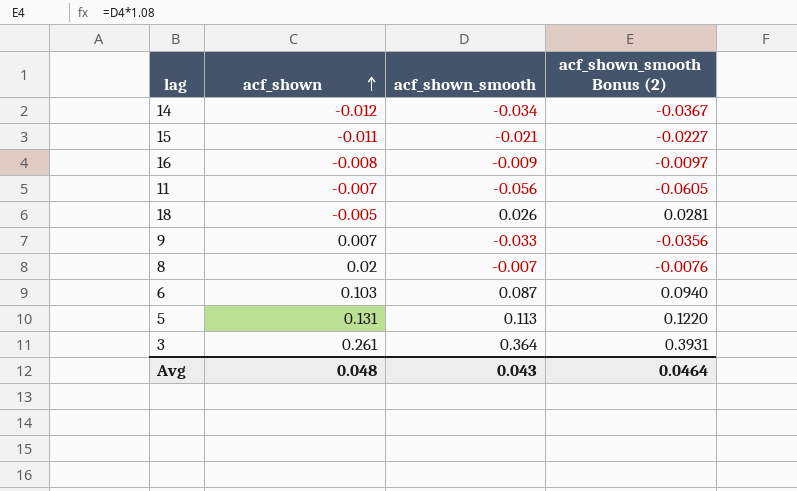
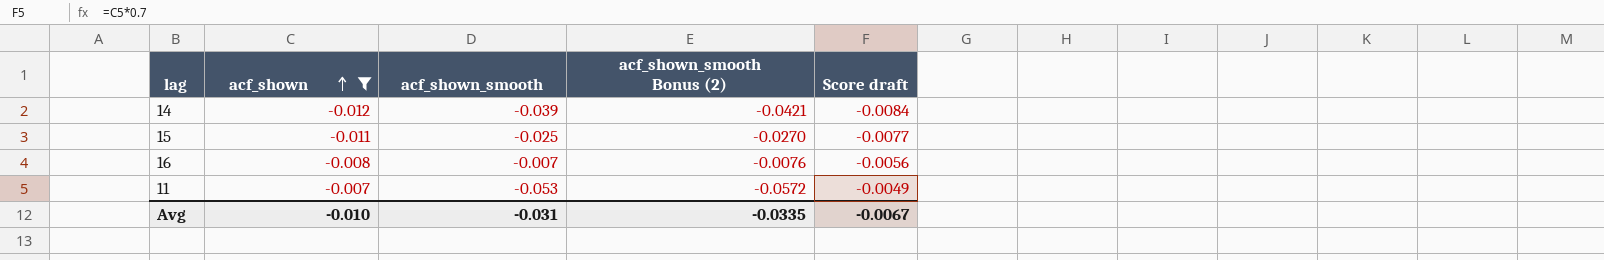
filter: none -> acf_shown <= -0.007
column Score draft | formula: none -> [acf_shown] * 0.7
14 | acf_shown_smooth: -0.034 -> -0.039
14 | acf_shown_smooth Bonus (2): -0.0367 -> -0.0421
15 | acf_shown_smooth: -0.021 -> -0.025
15 | acf_shown_smooth Bonus (2): -0.0227 -> -0.0270
16 | acf_shown_smooth: -0.009 -> -0.007
16 | acf_shown_smooth Bonus (2): -0.0097 -> -0.0076
11 | acf_shown_smooth: -0.056 -> -0.053
11 | acf_shown_smooth Bonus (2): -0.0605 -> -0.0572
Avg | acf_shown: 0.048 -> -0.010
Avg | acf_shown_smooth: 0.043 -> -0.031
Avg | acf_shown_smooth Bonus (2): 0.0464 -> -0.0335

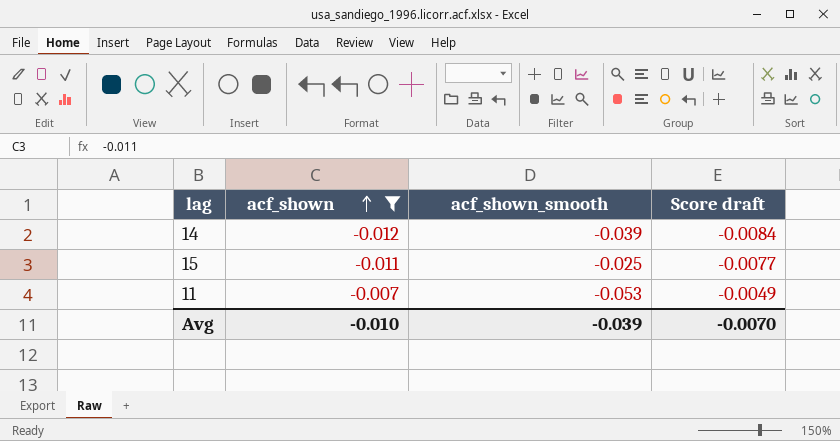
column acf_shown_smooth Bonus (2) | formula: [acf_shown_smooth] * 1.08 -> none
row 16: -0.008 | -0.007 | -0.0076 | -0.0056 -> none
Avg | acf_shown_smooth: -0.031 -> -0.039
Avg | Score draft: -0.0067 -> -0.0070

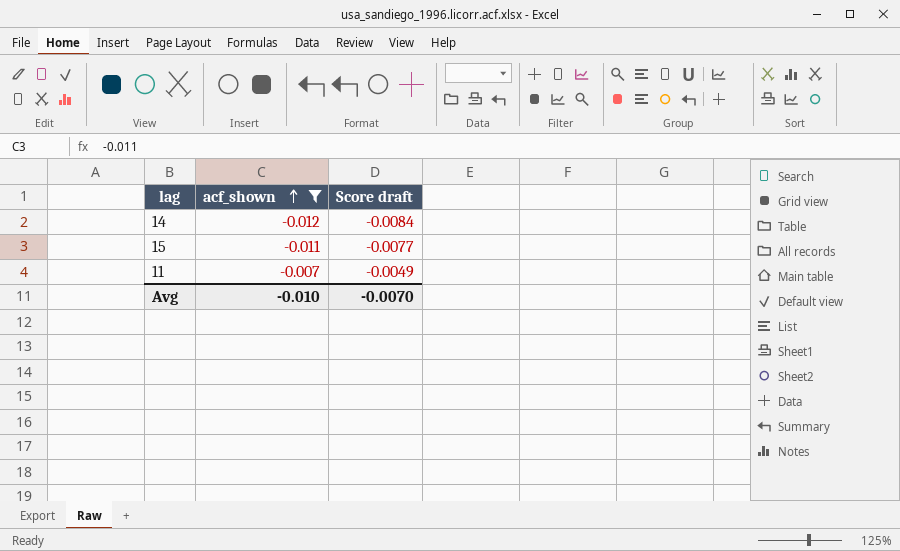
column acf_shown_smooth | position: 3 -> none

